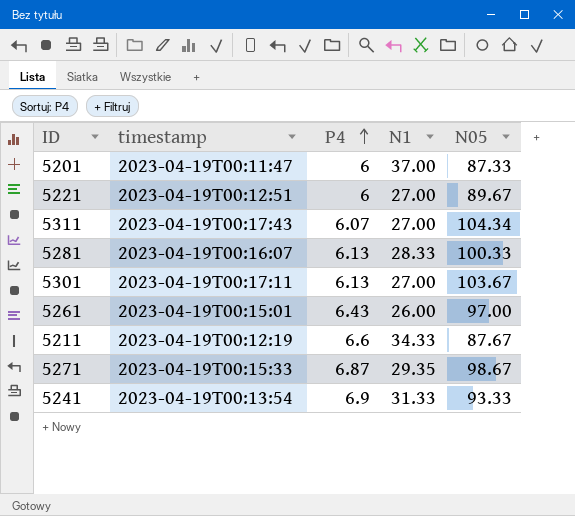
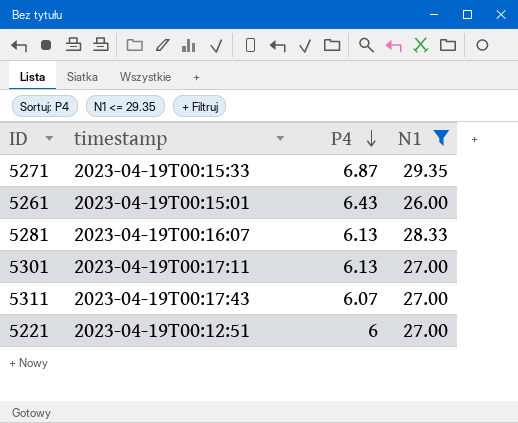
filter: none -> N1 <= 29.35
row order: P4 ascending -> P4 descending
column N05 | position: 5 -> none

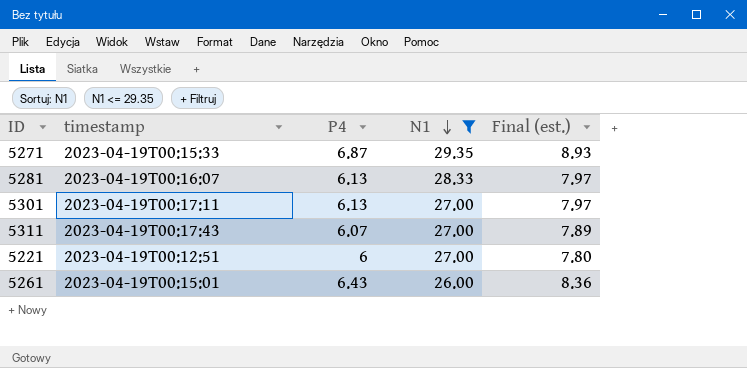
row order: P4 descending -> N1 descending
column Final (est.) | formula: none -> [P4] * 1.3

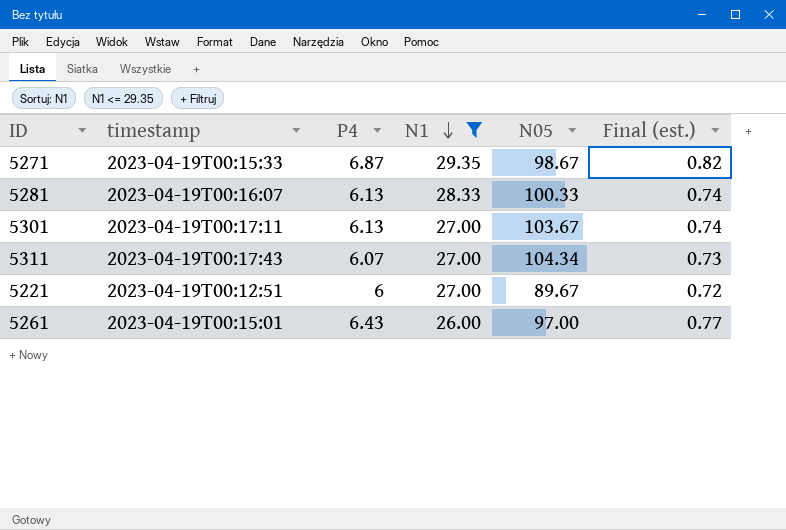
column N05 | position: none -> 5
column Final (est.) | formula: [P4] * 1.3 -> [P4] * 0.12

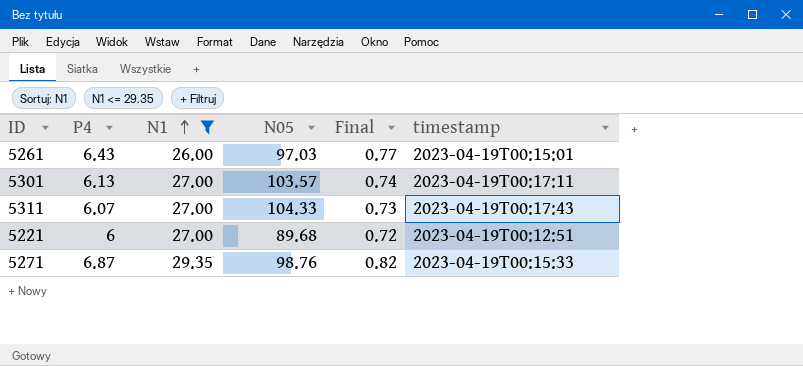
row order: N1 descending -> N1 ascending
column name: Final (est.) -> Final
column timestamp | position: 2 -> 6
row 5281: 2023-04-19T00:16:07 | 6.13 | 28.33 | 100.33 | 0.74 -> none
5261 | N05: 97.00 -> 97.03
5301 | N05: 103.67 -> 103.57
5311 | N05: 104.34 -> 104.33
5221 | N05: 89.67 -> 89.68
5271 | N05: 98.67 -> 98.76

